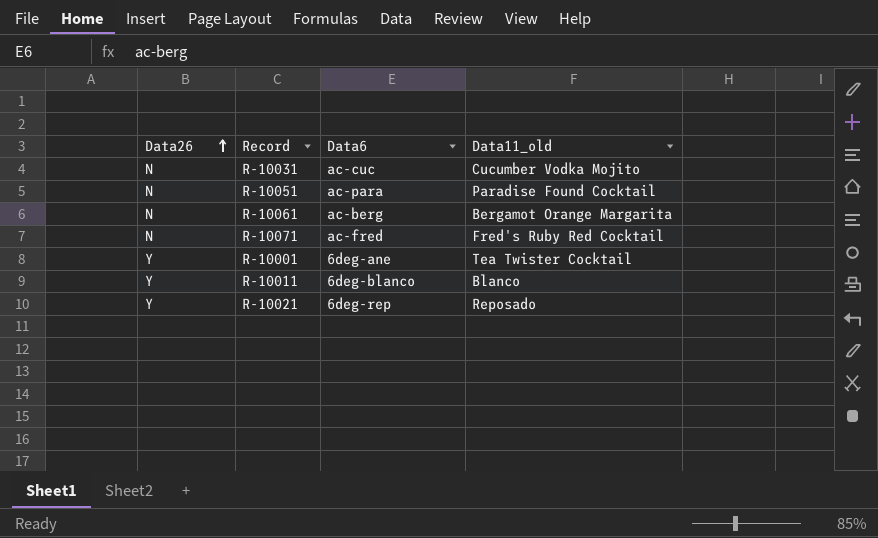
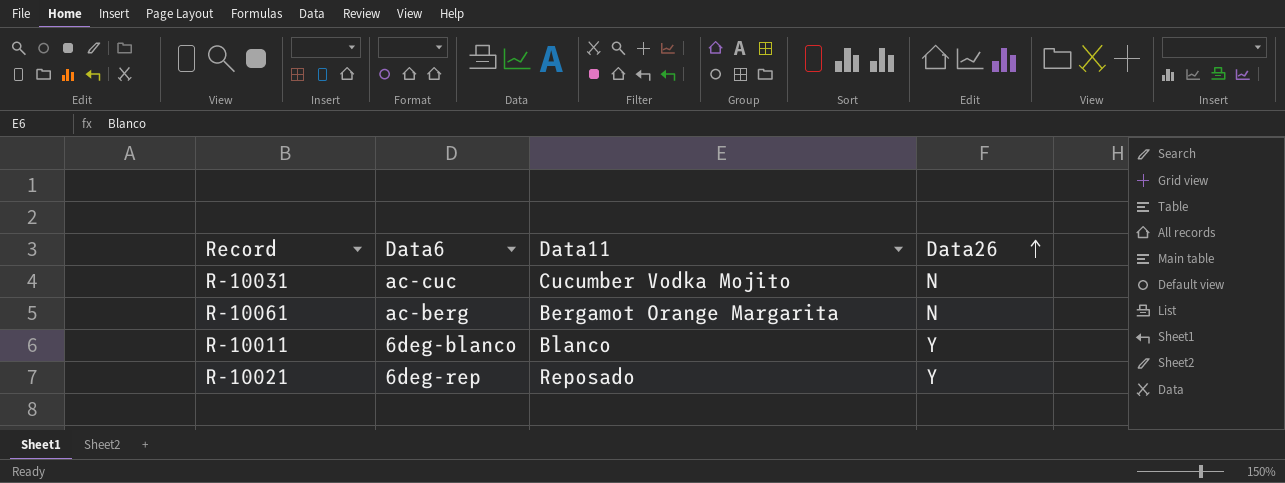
column name: Data11_old -> Data11
column Data26 | position: 1 -> 4
row R-10051: N | ac-para | Paradise Found Cocktail -> none
row R-10071: N | ac-fred | Fred's Ruby Red Cocktail -> none
row R-10001: Y | 6deg-ane | Tea Twister Cocktail -> none

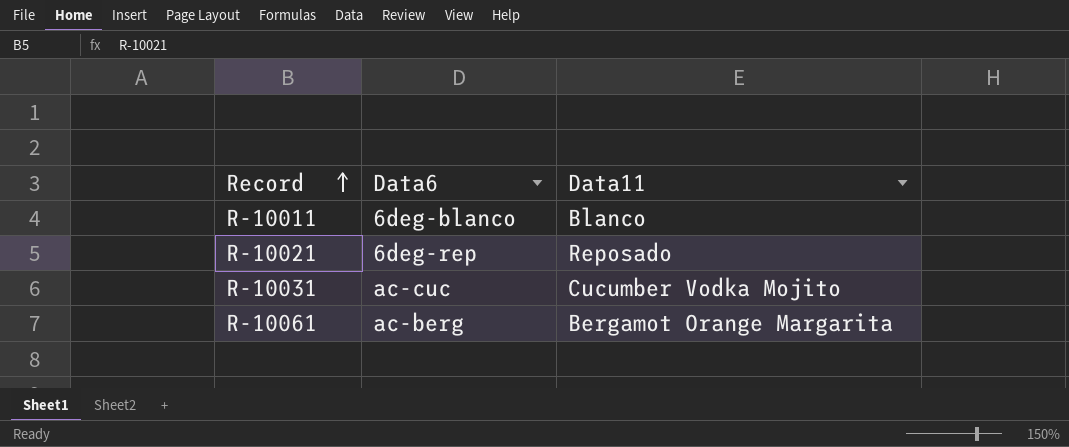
row order: Data26 ascending -> Record ascending
column Data26 | position: 4 -> none

